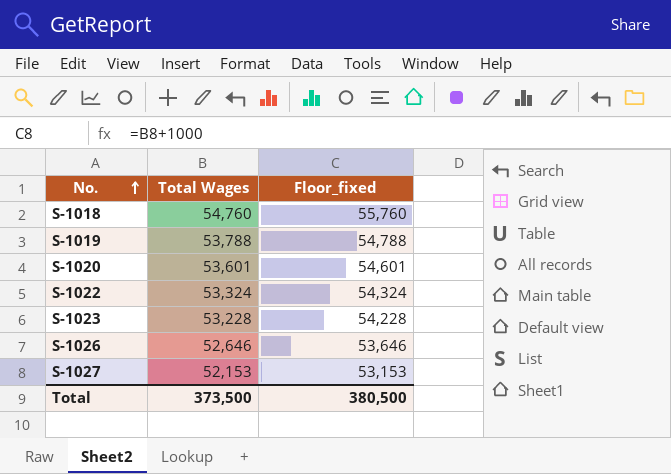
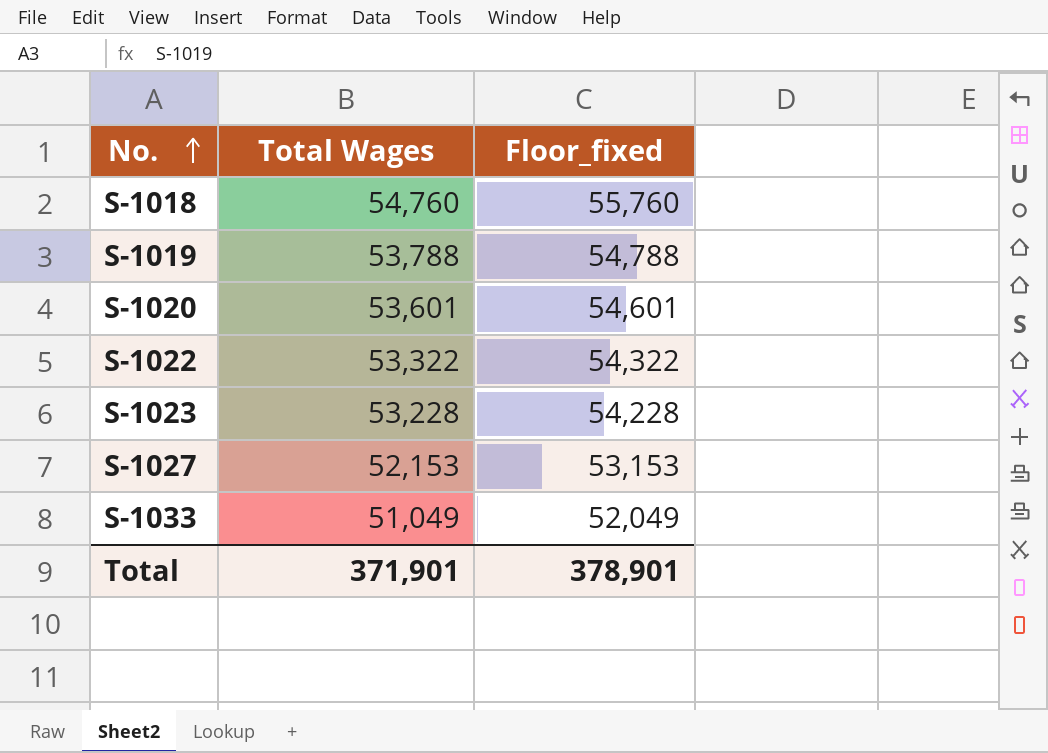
row S-1026: 52,646 | 53,646 -> none
S-1022 | Total Wages: 53,324 -> 53,322
S-1022 | Floor_fixed: 54,324 -> 54,322
row S-1033: none -> 51,049 | 52,049
Total | Total Wages: 373,500 -> 371,901
Total | Floor_fixed: 380,500 -> 378,901

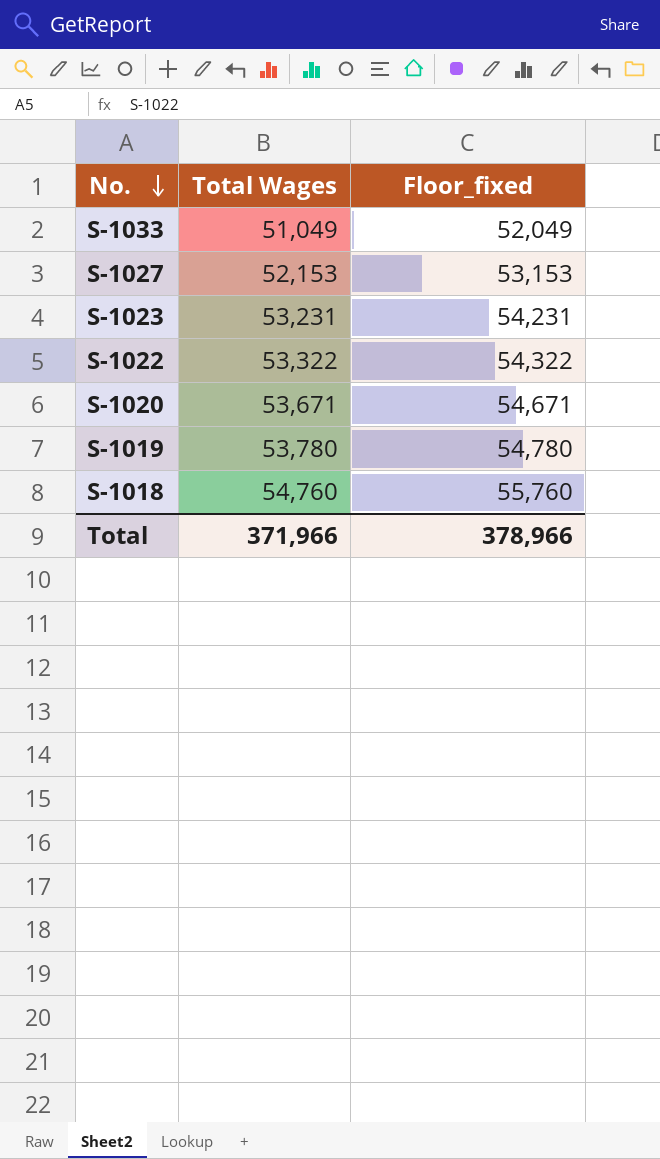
row order: No. ascending -> No. descending
S-1023 | Total Wages: 53,228 -> 53,231
S-1023 | Floor_fixed: 54,228 -> 54,231
S-1020 | Total Wages: 53,601 -> 53,671
S-1020 | Floor_fixed: 54,601 -> 54,671
S-1019 | Total Wages: 53,788 -> 53,780
S-1019 | Floor_fixed: 54,788 -> 54,780
Total | Total Wages: 371,901 -> 371,966
Total | Floor_fixed: 378,901 -> 378,966

